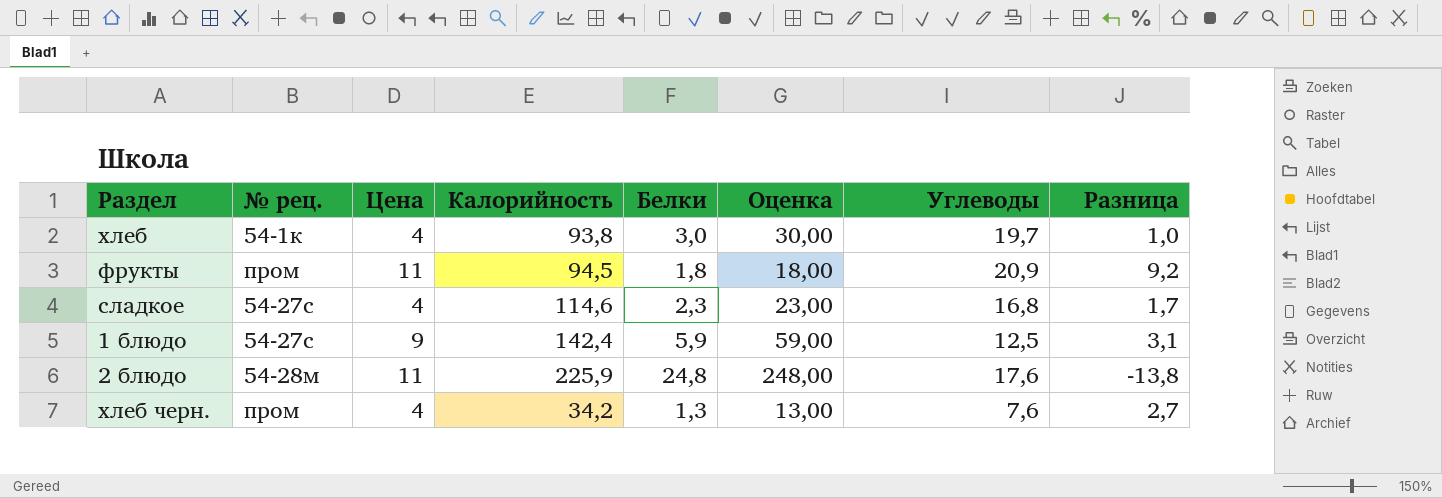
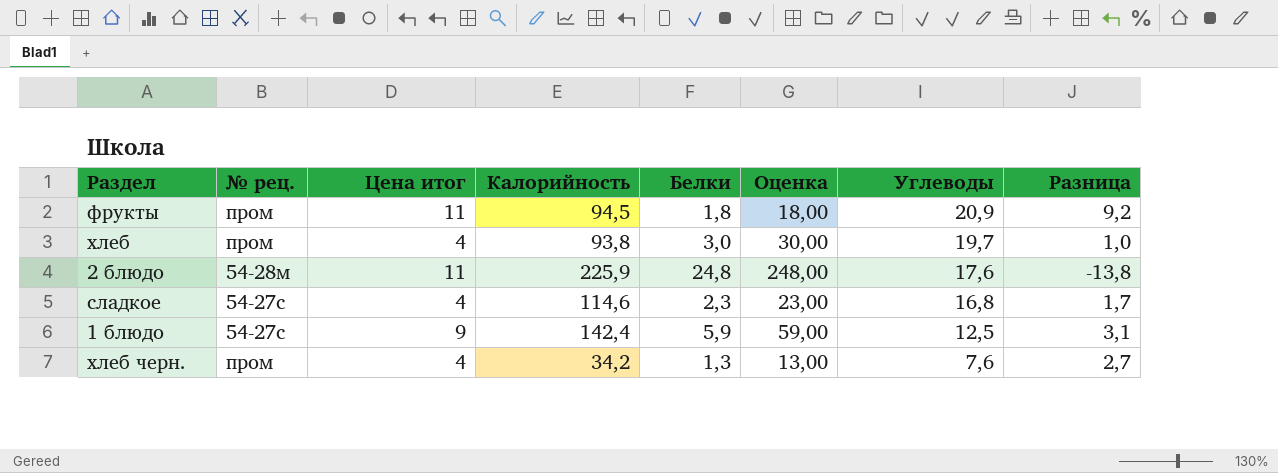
row order: none -> Углеводы descending
column name: Цена -> Цена итог
хлеб | № рец.: 54-1к -> пром

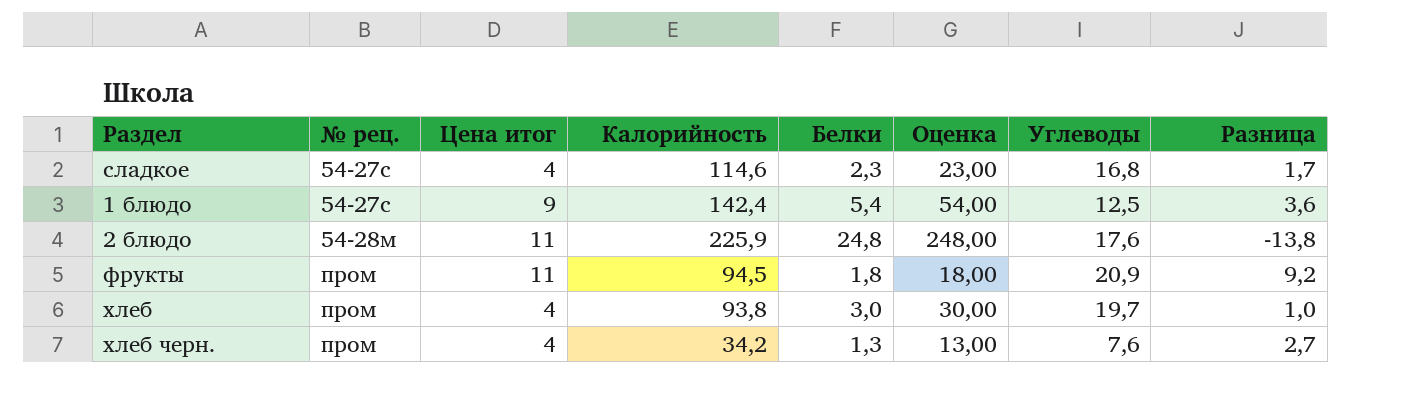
row order: Углеводы descending -> № рец. ascending
1 блюдо | Белки: 5,9 -> 5,4
1 блюдо | Оценка: 59,00 -> 54,00
1 блюдо | Разница: 3,1 -> 3,6

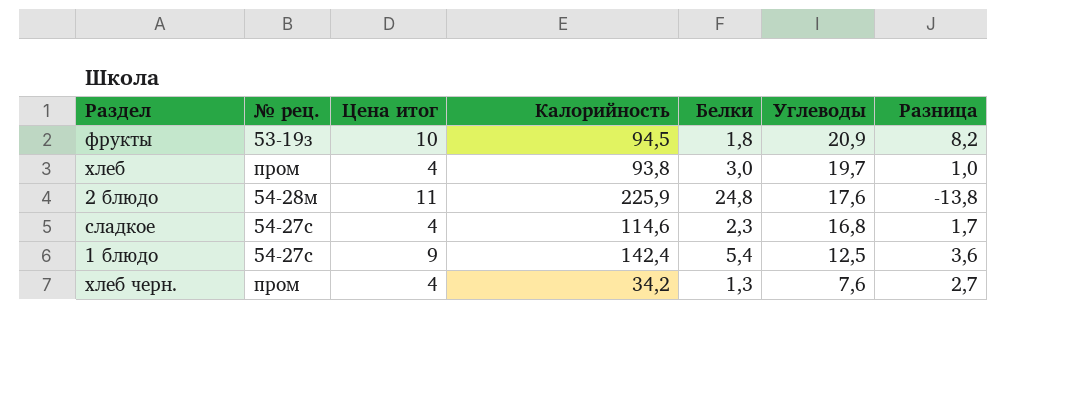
row order: № рец. ascending -> Углеводы descending
column Оценка | formula: [Белки] * 10 -> none
фрукты | № рец.: пром -> 53-19з
фрукты | Цена итог: 11 -> 10
фрукты | Разница: 9,2 -> 8,2

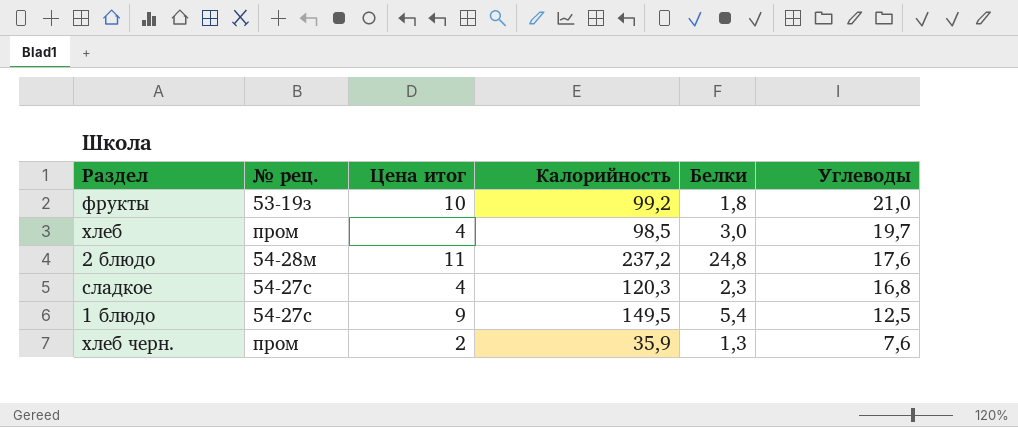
column Разница | formula: [Цена итог] - [Белки] -> none
фрукты | Калорийность: 94,5 -> 99,2
фрукты | Углеводы: 20,9 -> 21,0
хлеб | Калорийность: 93,8 -> 98,5
2 блюдо | Калорийность: 225,9 -> 237,2
сладкое | Калорийность: 114,6 -> 120,3
1 блюдо | Калорийность: 142,4 -> 149,5
хлеб черн. | Цена итог: 4 -> 2
хлеб черн. | Калорийность: 34,2 -> 35,9

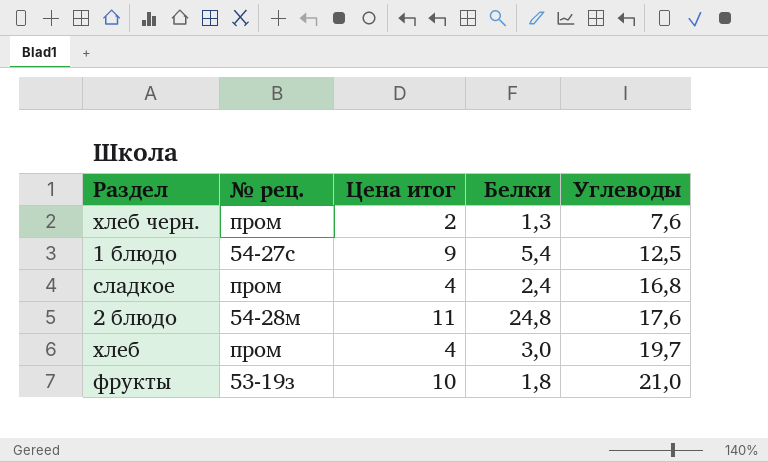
row order: Углеводы descending -> Углеводы ascending
column Калорийность | position: 4 -> none
сладкое | № рец.: 54-27с -> пром
сладкое | Белки: 2,3 -> 2,4

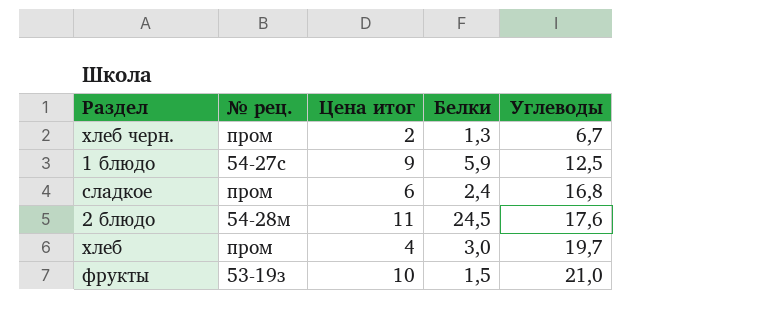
хлеб черн. | Углеводы: 7,6 -> 6,7
1 блюдо | Белки: 5,4 -> 5,9
сладкое | Цена итог: 4 -> 6
2 блюдо | Белки: 24,8 -> 24,5
фрукты | Белки: 1,8 -> 1,5

